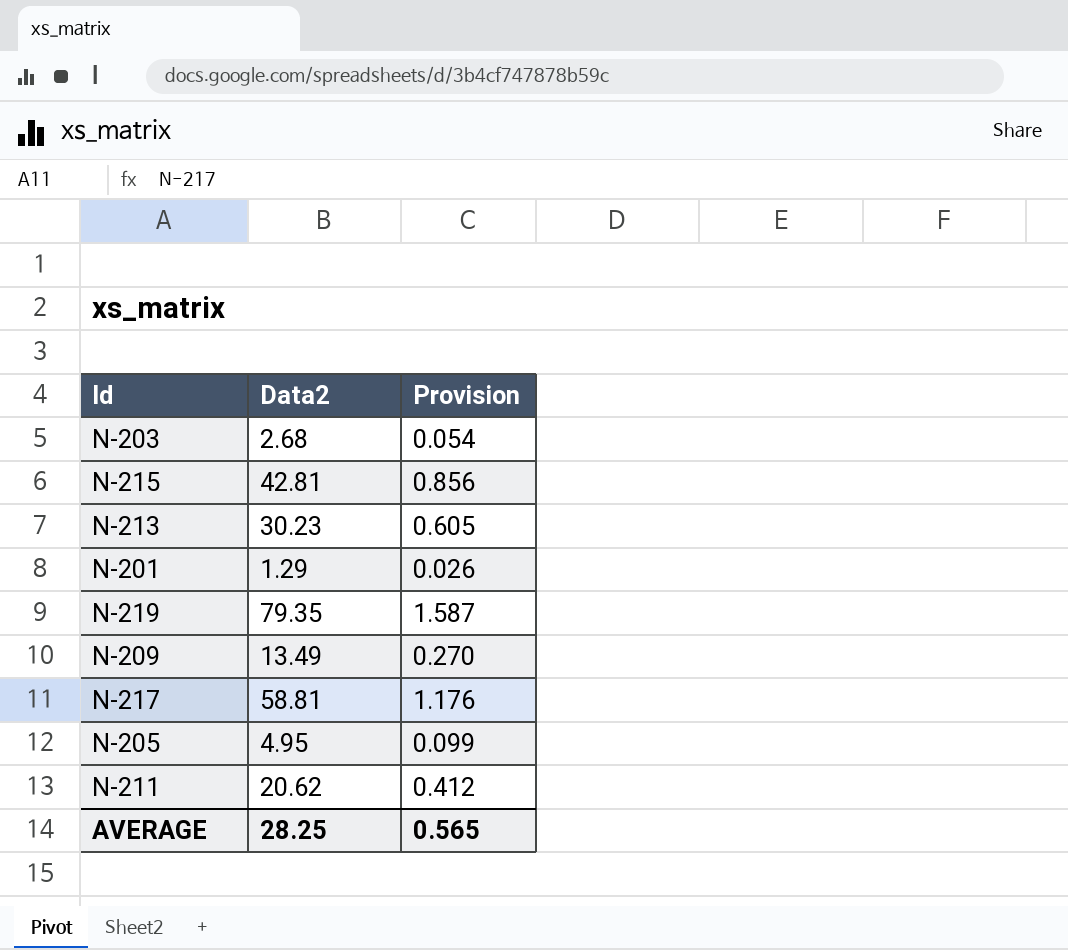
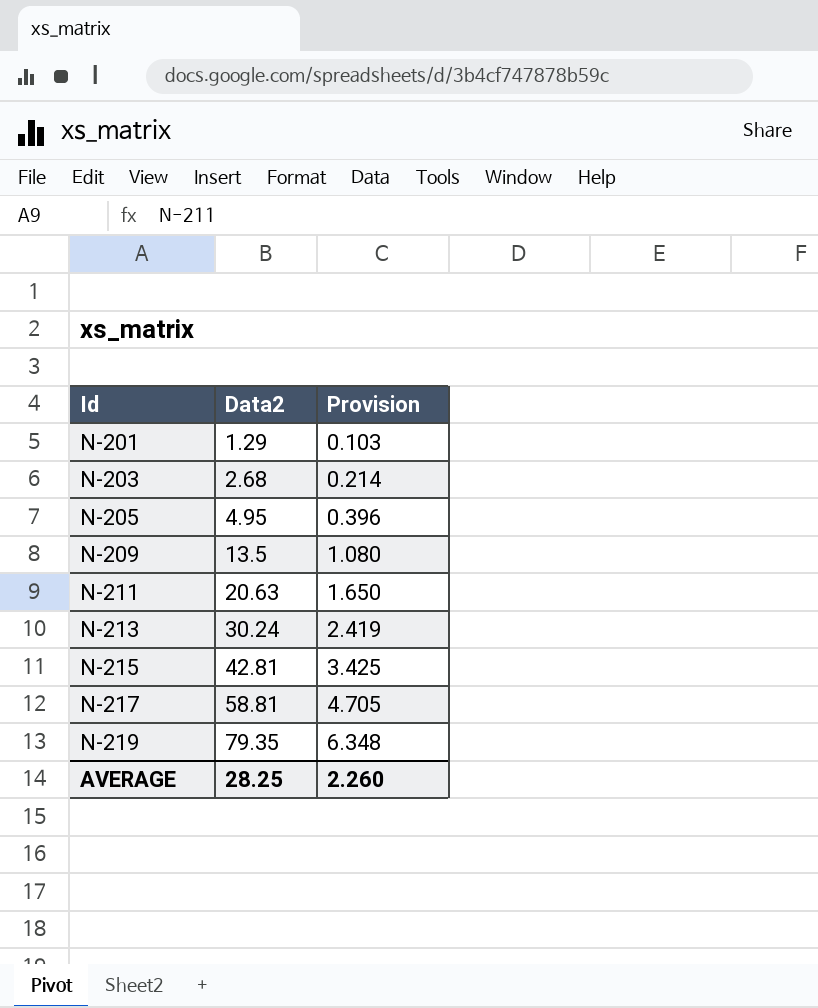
row order: none -> Id ascending
column Provision | formula: [Data2] * 0.02 -> [Data2] * 0.08
N-209 | Data2: 13.49 -> 13.5
N-211 | Data2: 20.62 -> 20.63
N-213 | Data2: 30.23 -> 30.24
AVERAGE | Provision: 0.565 -> 2.260

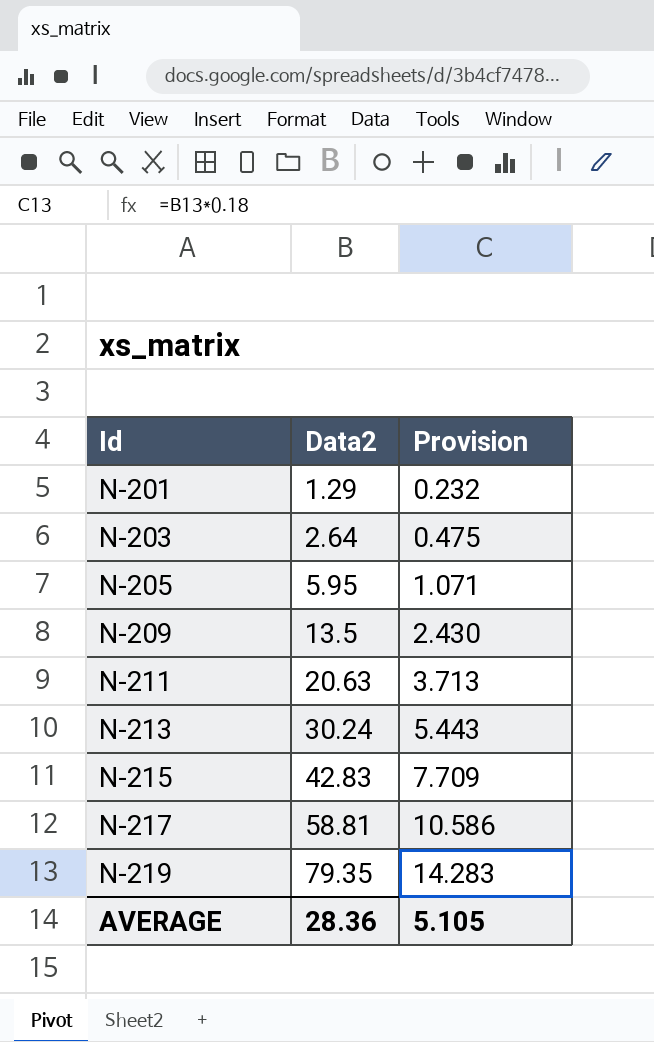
column Provision | formula: [Data2] * 0.08 -> [Data2] * 0.18
N-203 | Data2: 2.68 -> 2.64
N-205 | Data2: 4.95 -> 5.95
N-215 | Data2: 42.81 -> 42.83
AVERAGE | Data2: 28.25 -> 28.36
AVERAGE | Provision: 2.260 -> 5.105

